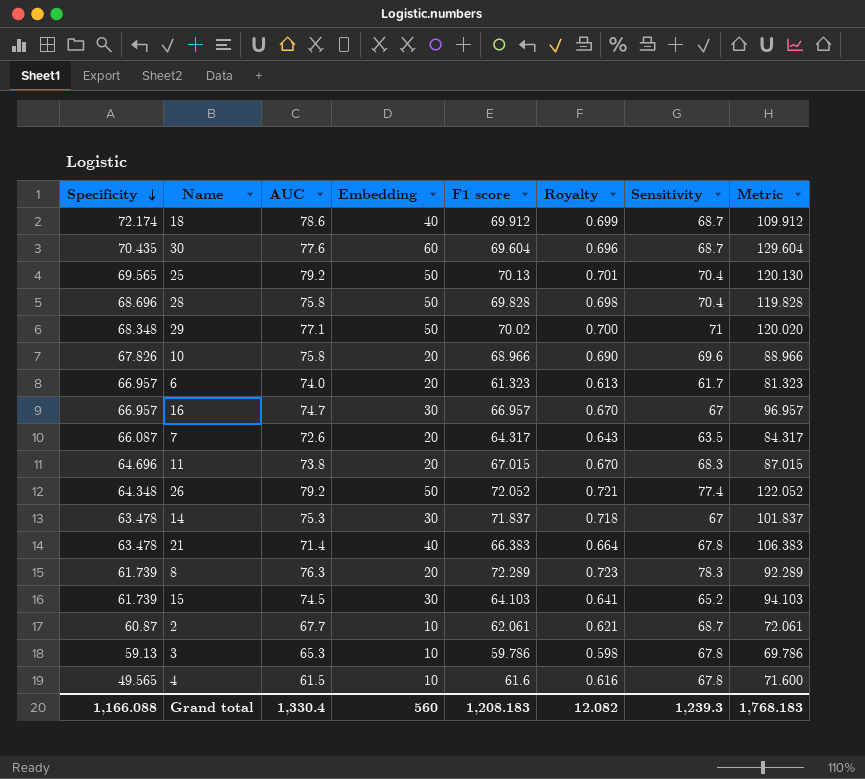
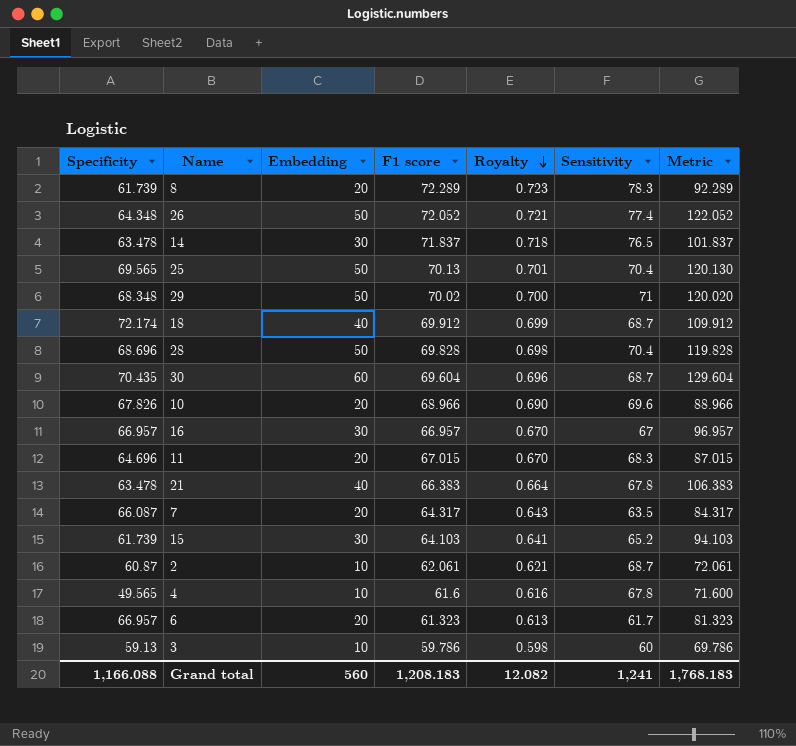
row order: Specificity descending -> Royalty descending
column AUC | position: 3 -> none
14 | Sensitivity: 67 -> 76.5
3 | Sensitivity: 67.8 -> 60
Grand total | Sensitivity: 1,239.3 -> 1,241

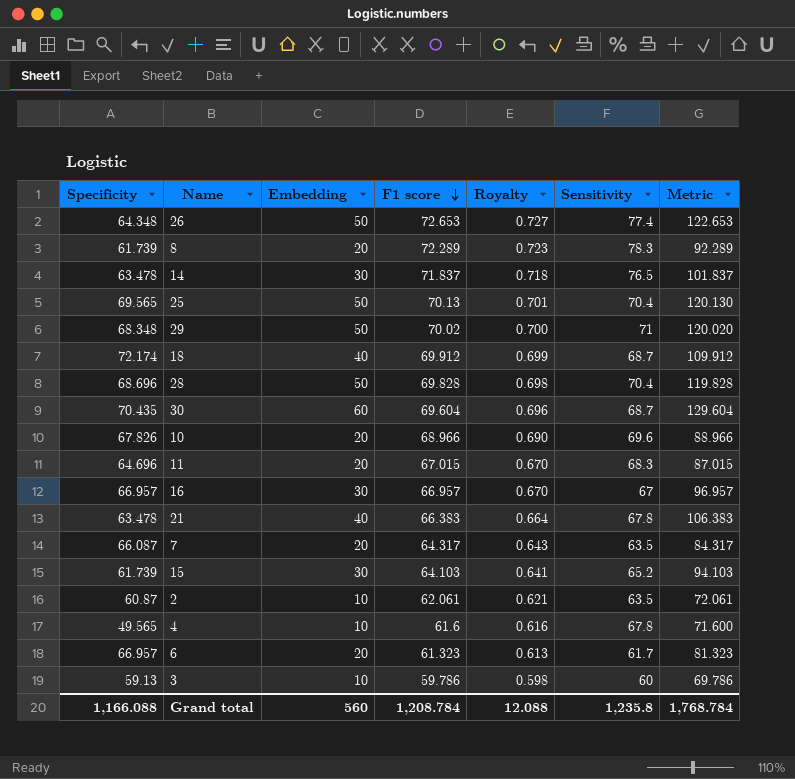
row order: Royalty descending -> F1 score descending
26 | F1 score: 72.052 -> 72.653
26 | Royalty: 0.721 -> 0.727
26 | Metric: 122.052 -> 122.653
2 | Sensitivity: 68.7 -> 63.5
Grand total | F1 score: 1,208.183 -> 1,208.784
Grand total | Royalty: 12.082 -> 12.088
Grand total | Sensitivity: 1,241 -> 1,235.8
Grand total | Metric: 1,768.183 -> 1,768.784

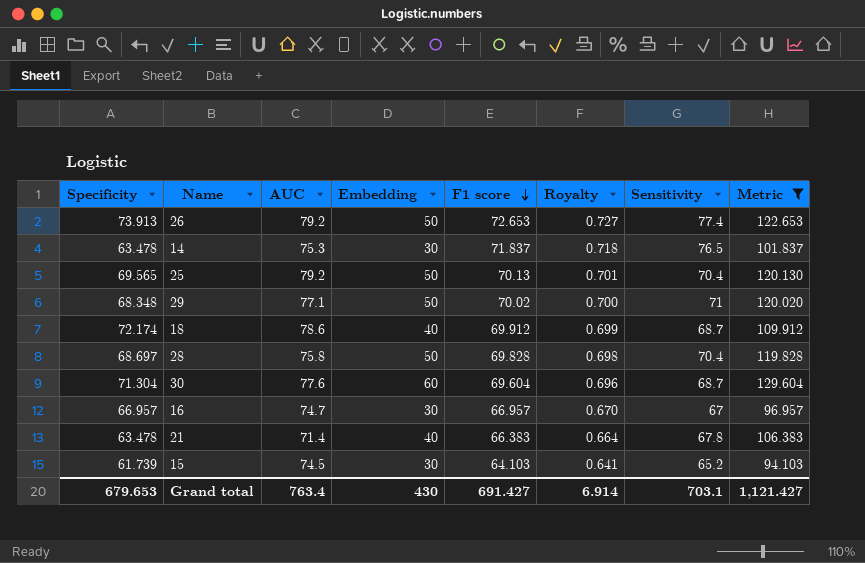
filter: none -> Metric >= 94.103
column AUC | position: none -> 3
26 | Specificity: 64.348 -> 73.913
28 | Specificity: 68.696 -> 68.697
30 | Specificity: 70.435 -> 71.304
Grand total | Specificity: 1,166.088 -> 679.653
Grand total | Embedding: 560 -> 430
Grand total | F1 score: 1,208.784 -> 691.427
Grand total | Royalty: 12.088 -> 6.914
Grand total | Sensitivity: 1,235.8 -> 703.1
Grand total | Metric: 1,768.784 -> 1,121.427

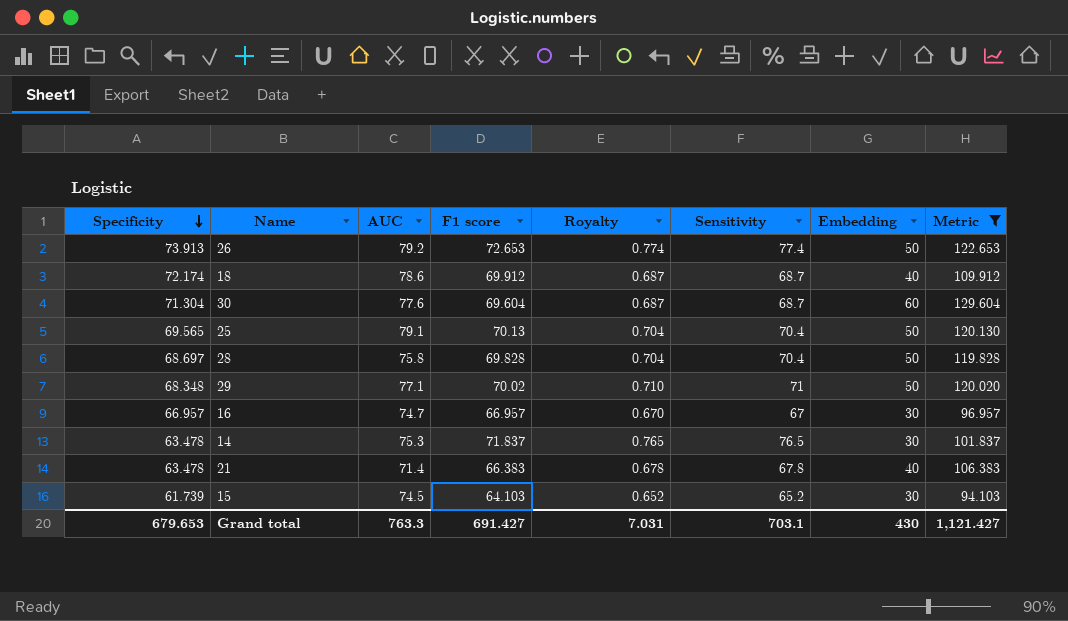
row order: F1 score descending -> Specificity descending
column Royalty | formula: [F1 score] * 0.01 -> [Sensitivity] * 0.01
column Embedding | position: 4 -> 7
25 | AUC: 79.2 -> 79.1
Grand total | AUC: 763.4 -> 763.3
Grand total | Royalty: 6.914 -> 7.031

